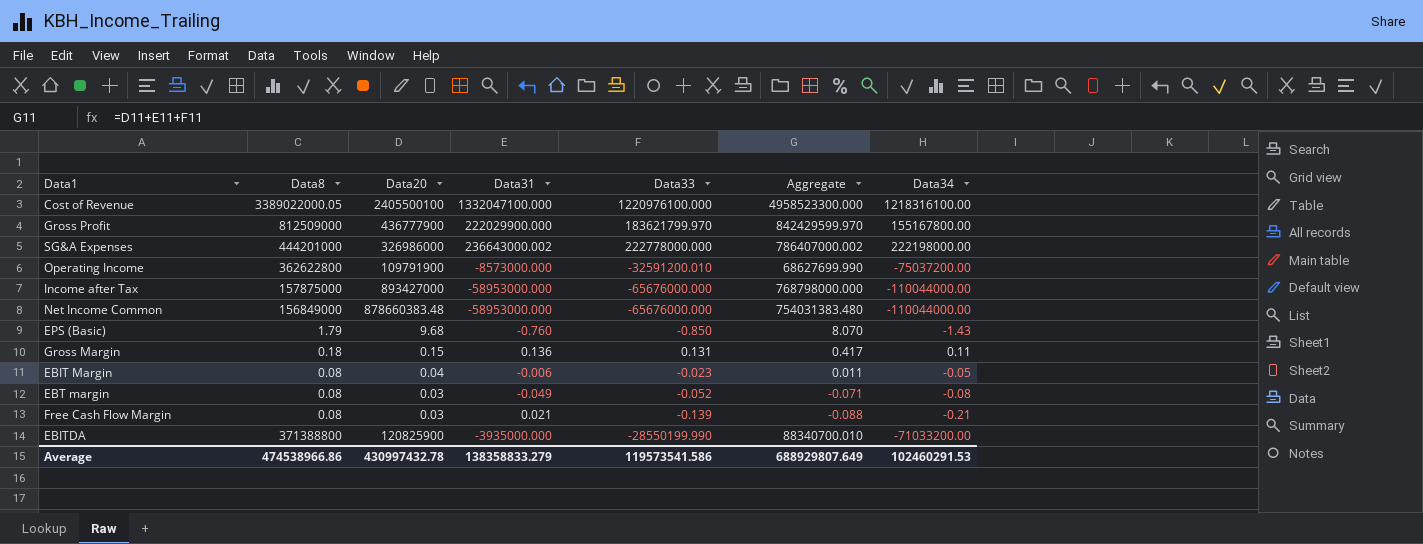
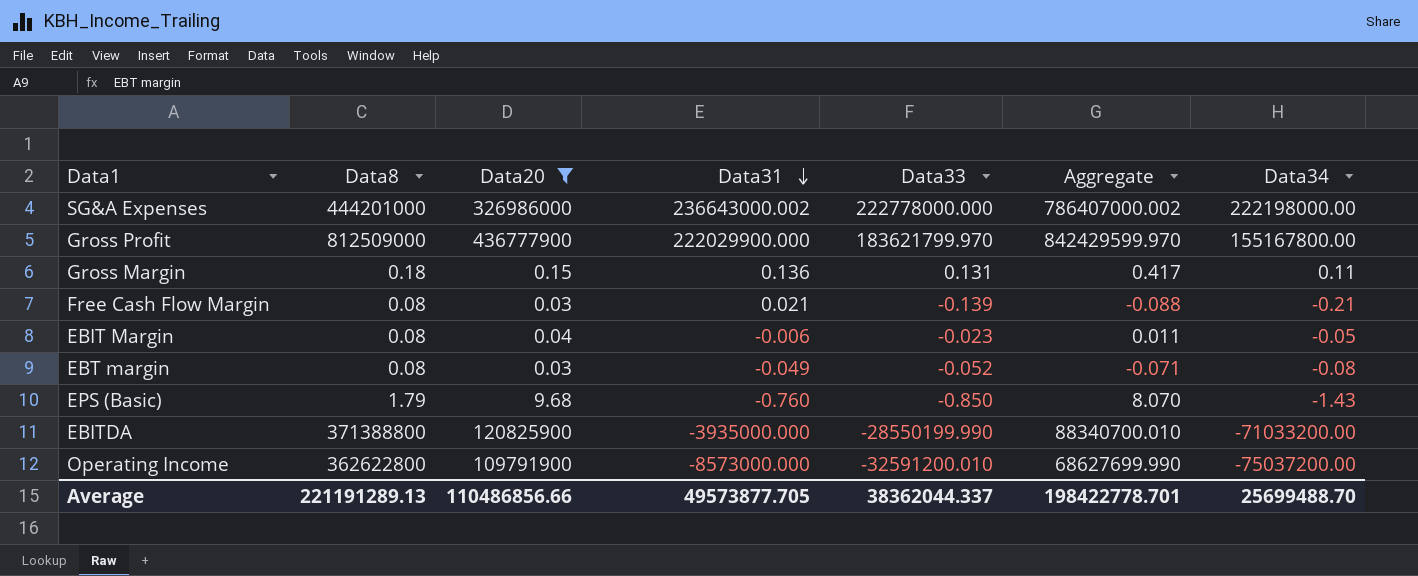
filter: none -> Data20 <= 436777900
row order: none -> Data31 descending
Average | Data8: 474538966.86 -> 221191289.13
Average | Data20: 430997432.78 -> 110486856.66
Average | Data31: 138358833.279 -> 49573877.705
Average | Data33: 119573541.586 -> 38362044.337
Average | Aggregate: 688929807.649 -> 198422778.701
Average | Data34: 102460291.53 -> 25699488.70

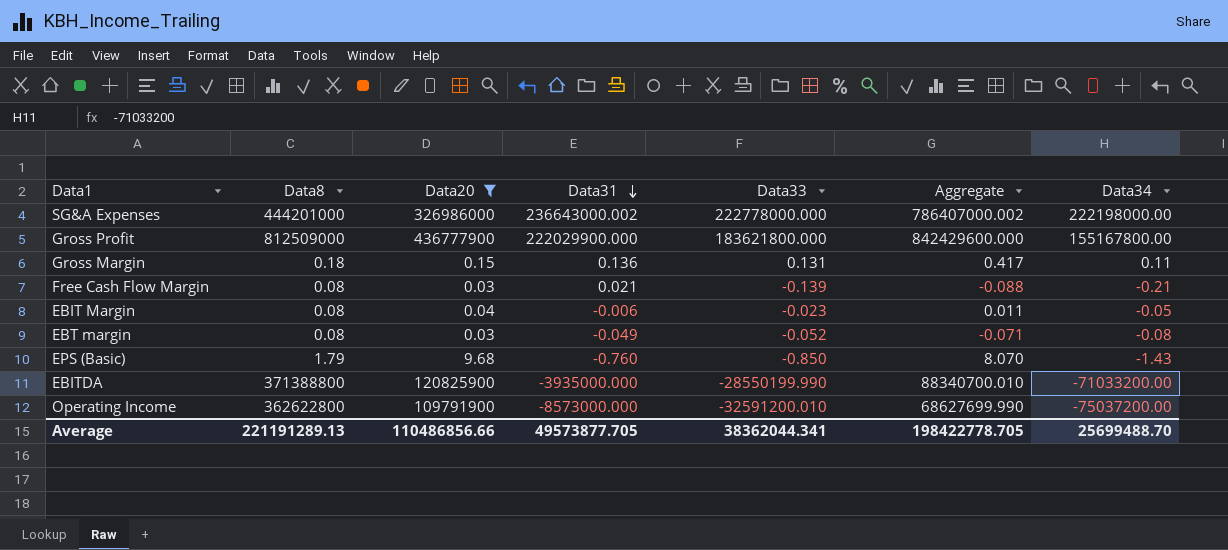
Gross Profit | Data33: 183621799.970 -> 183621800.000
Gross Profit | Aggregate: 842429599.970 -> 842429600.000
Average | Data33: 38362044.337 -> 38362044.341
Average | Aggregate: 198422778.701 -> 198422778.705

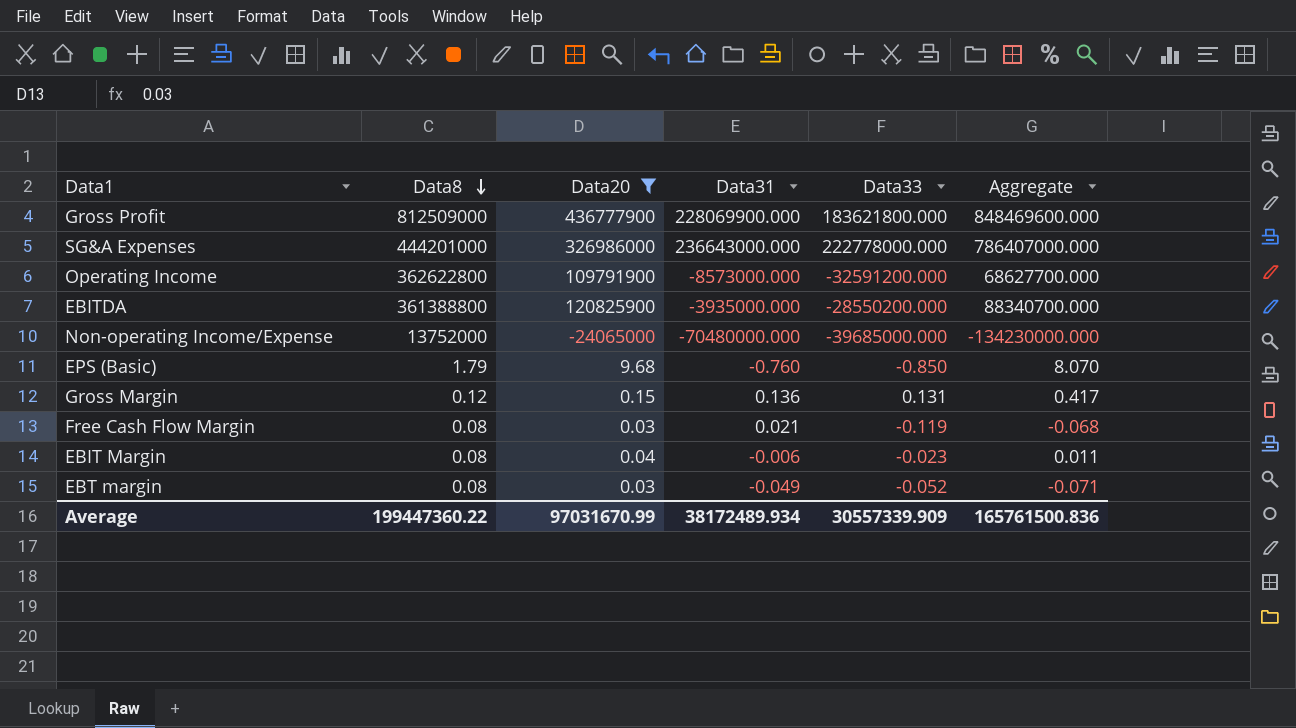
row order: Data31 descending -> Data8 descending
column Data34 | position: 7 -> none
Gross Profit | Data31: 222029900.000 -> 228069900.000
Gross Profit | Aggregate: 842429600.000 -> 848469600.000
SG&A Expenses | Data31: 236643000.002 -> 236643000.000
SG&A Expenses | Aggregate: 786407000.002 -> 786407000.000
Operating Income | Data33: -32591200.010 -> -32591200.000
Operating Income | Aggregate: 68627699.990 -> 68627700.000
EBITDA | Data8: 371388800 -> 361388800
EBITDA | Data33: -28550199.990 -> -28550200.000
EBITDA | Aggregate: 88340700.010 -> 88340700.000
row Non-operating Income/Expense: none -> 13752000 | -24065000 | -70480000.000 | -39685000.000 | -134230000.000
Gross Margin | Data8: 0.18 -> 0.12
Free Cash Flow Margin | Data33: -0.139 -> -0.119
Free Cash Flow Margin | Aggregate: -0.088 -> -0.068
Average | Data8: 221191289.13 -> 199447360.22
Average | Data20: 110486856.66 -> 97031670.99
Average | Data31: 49573877.705 -> 38172489.934
Average | Data33: 38362044.341 -> 30557339.909
Average | Aggregate: 198422778.705 -> 165761500.836

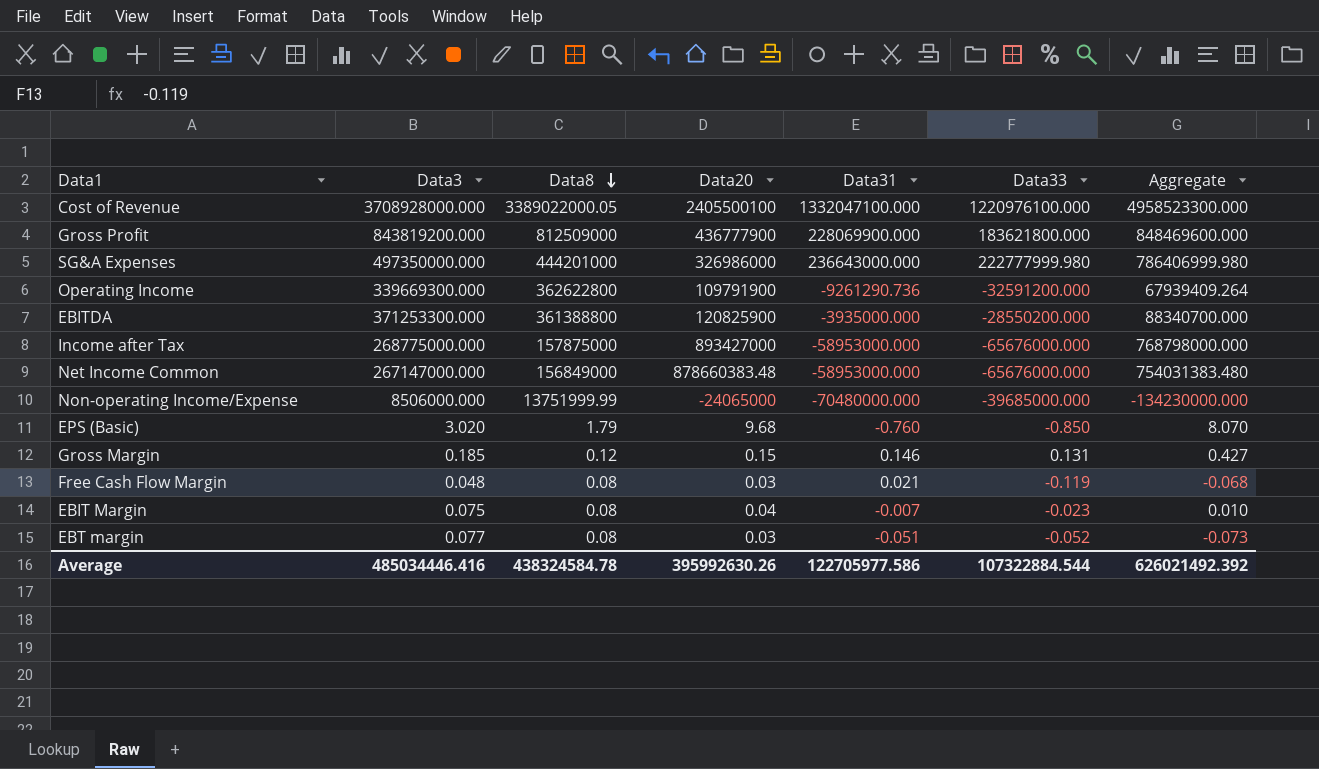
filter: Data20 <= 436777900 -> none
column Data3 | position: none -> 2
SG&A Expenses | Data33: 222778000.000 -> 222777999.980
SG&A Expenses | Aggregate: 786407000.000 -> 786406999.980
Operating Income | Data31: -8573000.000 -> -9261290.736
Operating Income | Aggregate: 68627700.000 -> 67939409.264
Non-operating Income/Expense | Data8: 13752000 -> 13751999.99
Gross Margin | Data31: 0.136 -> 0.146
Gross Margin | Aggregate: 0.417 -> 0.427
EBIT Margin | Data31: -0.006 -> -0.007
EBIT Margin | Aggregate: 0.011 -> 0.010
EBT margin | Data31: -0.049 -> -0.051
EBT margin | Aggregate: -0.071 -> -0.073
Average | Data8: 199447360.22 -> 438324584.78
Average | Data20: 97031670.99 -> 395992630.26
Average | Data31: 38172489.934 -> 122705977.586
Average | Data33: 30557339.909 -> 107322884.544
Average | Aggregate: 165761500.836 -> 626021492.392

